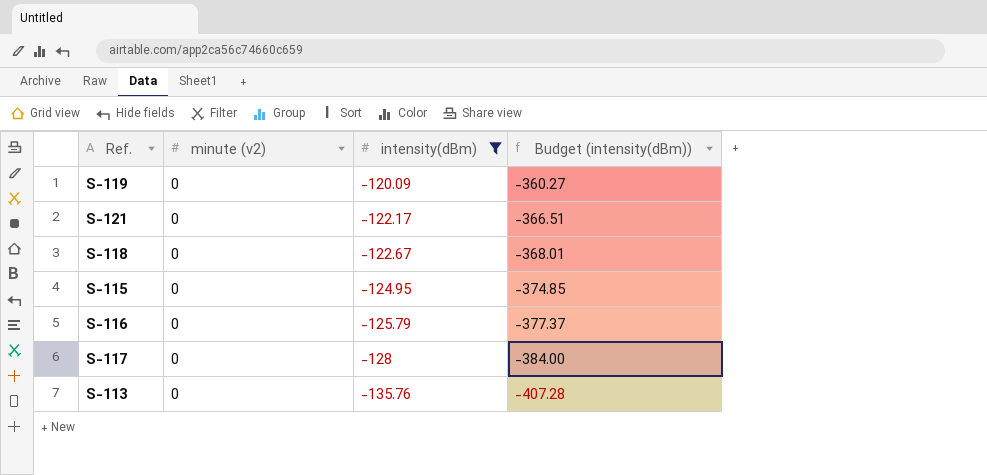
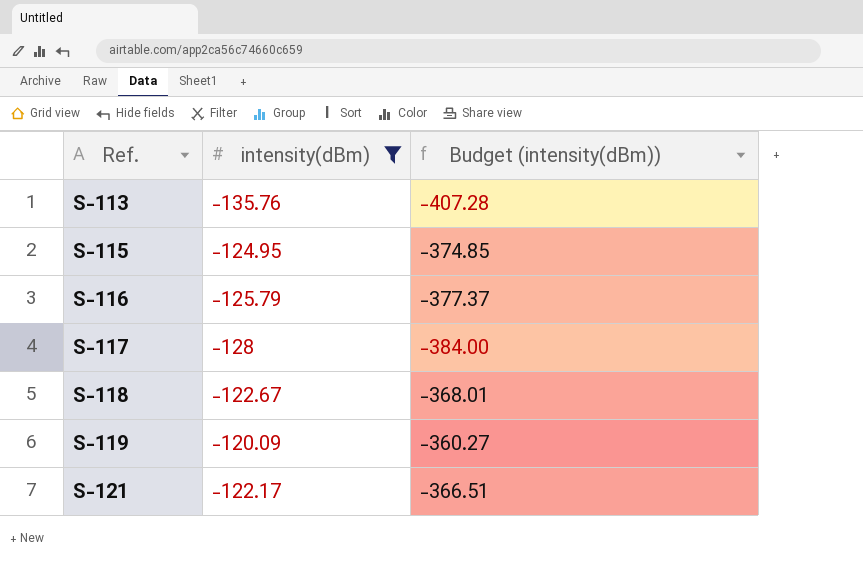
row order: intensity(dBm) descending -> Ref. ascending
column minute (v2) | position: 2 -> none

